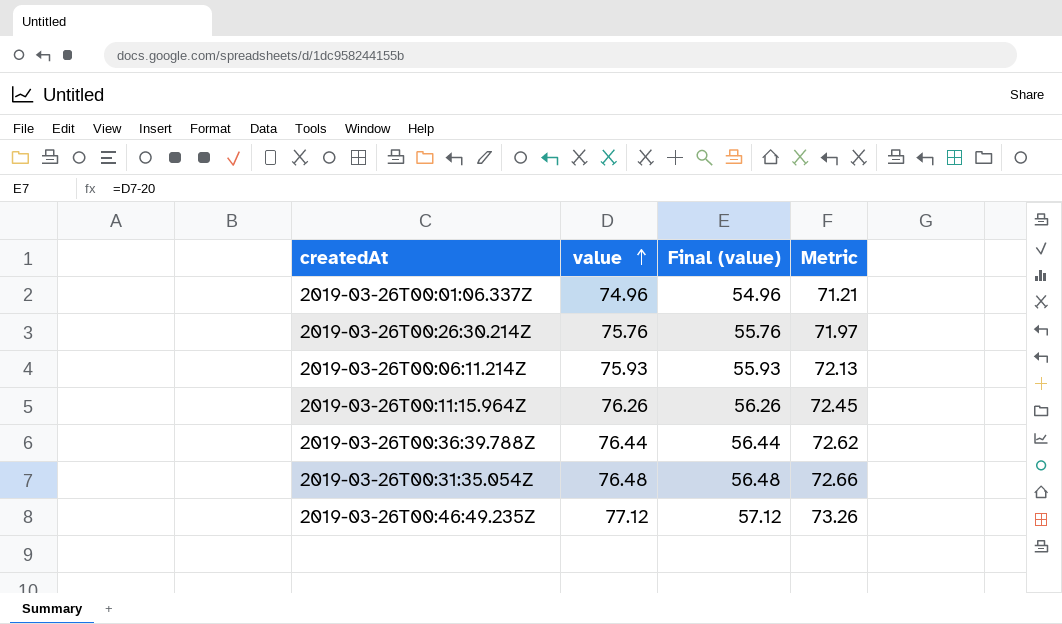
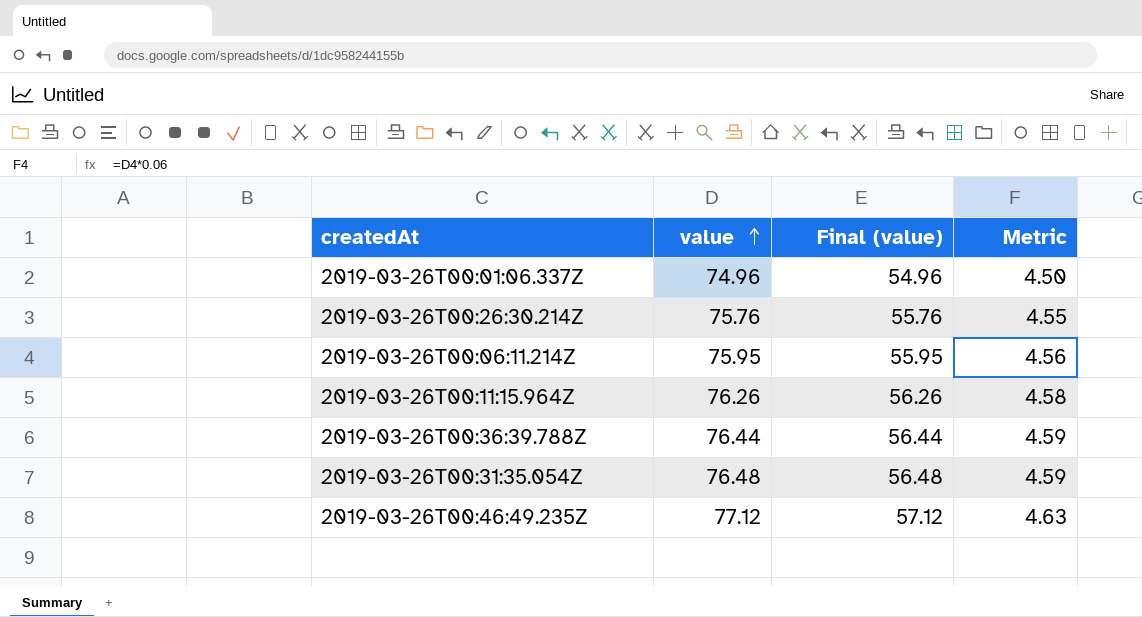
column Metric | formula: [value] * 0.95 -> [value] * 0.06
2019-03-26T00:06:11.214Z | value: 75.93 -> 75.95
2019-03-26T00:06:11.214Z | Final (value): 55.93 -> 55.95

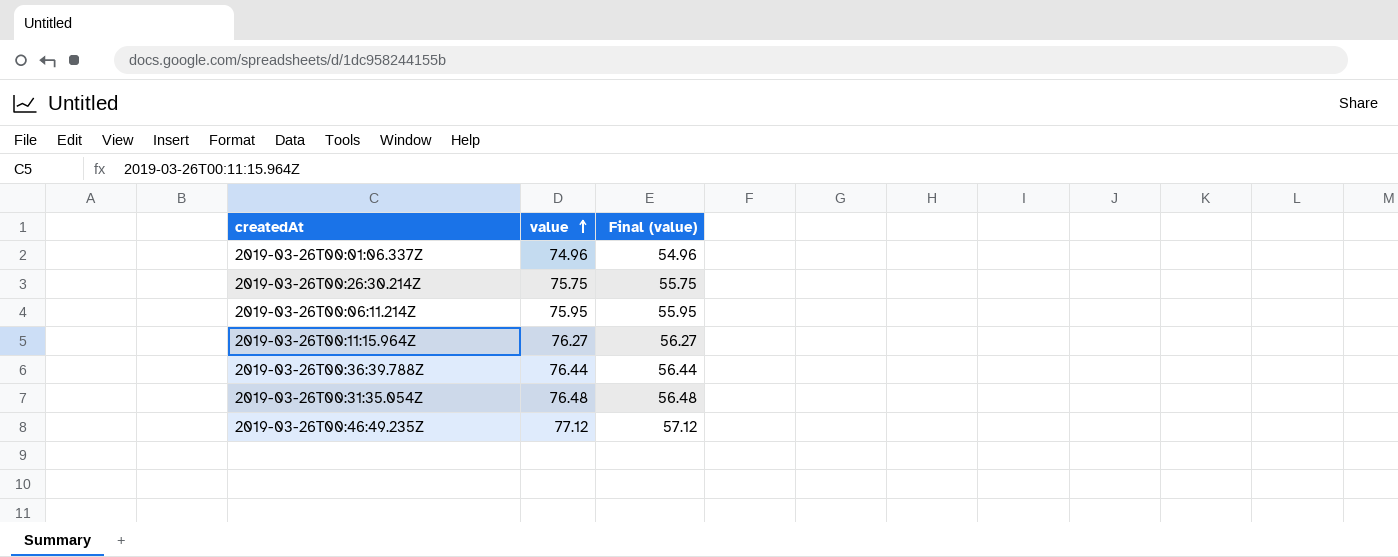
column Metric | formula: [value] * 0.06 -> none
2019-03-26T00:26:30.214Z | value: 75.76 -> 75.75
2019-03-26T00:26:30.214Z | Final (value): 55.76 -> 55.75
2019-03-26T00:11:15.964Z | value: 76.26 -> 76.27
2019-03-26T00:11:15.964Z | Final (value): 56.26 -> 56.27

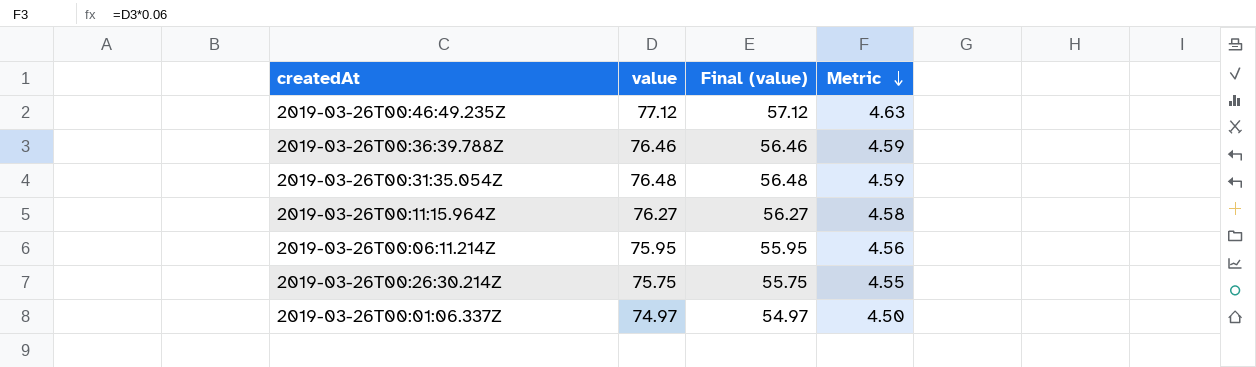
row order: value ascending -> Metric descending
column Metric | formula: none -> [value] * 0.06
2019-03-26T00:36:39.788Z | value: 76.44 -> 76.46
2019-03-26T00:36:39.788Z | Final (value): 56.44 -> 56.46
2019-03-26T00:01:06.337Z | value: 74.96 -> 74.97
2019-03-26T00:01:06.337Z | Final (value): 54.96 -> 54.97

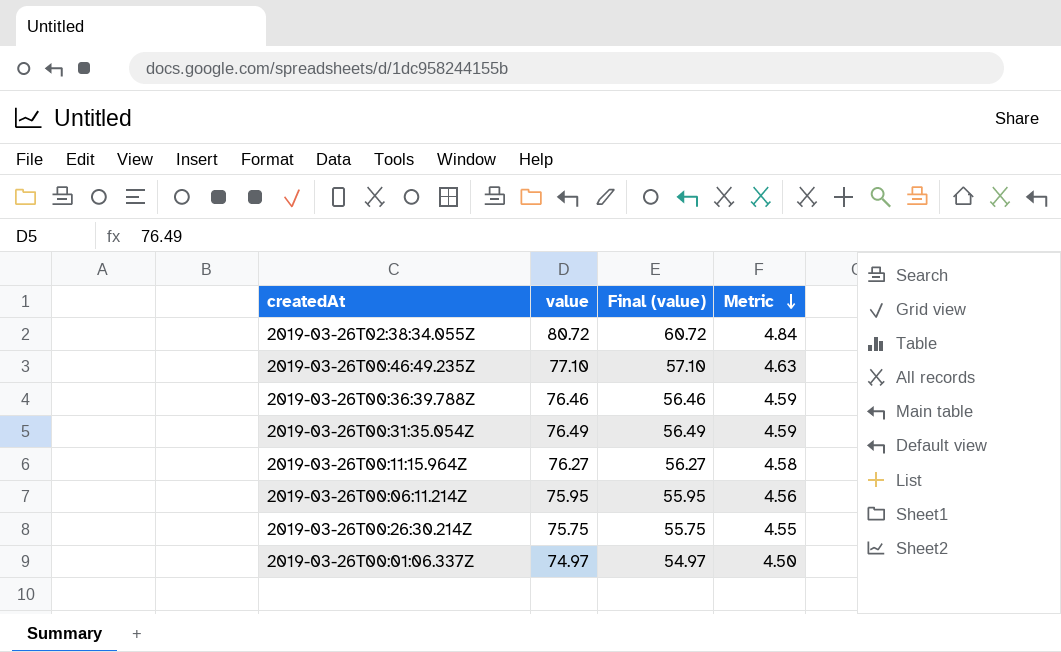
row 2019-03-26T02:38:34.055Z: none -> 80.72 | 60.72 | 4.84
2019-03-26T00:46:49.235Z | value: 77.12 -> 77.10
2019-03-26T00:46:49.235Z | Final (value): 57.12 -> 57.10
2019-03-26T00:31:35.054Z | value: 76.48 -> 76.49
2019-03-26T00:31:35.054Z | Final (value): 56.48 -> 56.49

